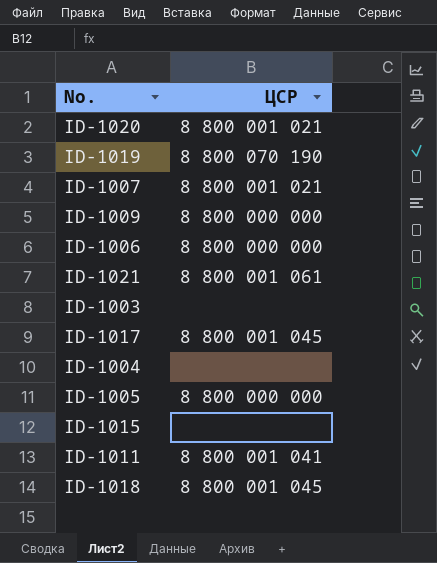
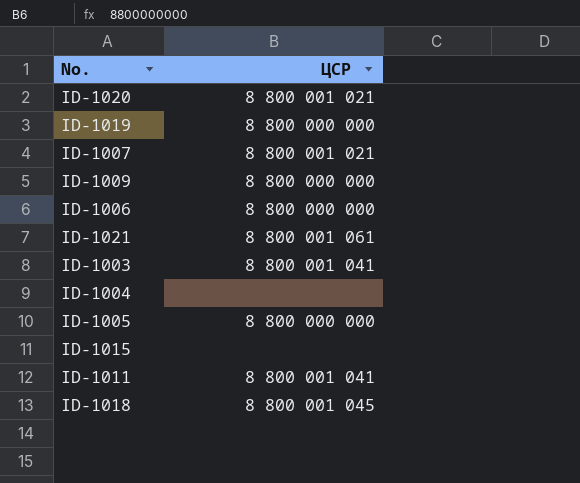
row ID-1017: 8 800 001 045 -> none
ID-1019 | ЦСР: 8 800 070 190 -> 8 800 000 000
ID-1003 | ЦСР: none -> 8 800 001 041

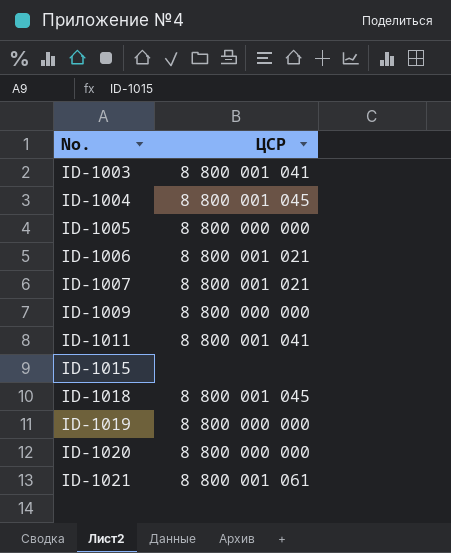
row order: none -> No. ascending
ID-1004 | ЦСР: none -> 8 800 001 045
ID-1006 | ЦСР: 8 800 000 000 -> 8 800 001 021
ID-1020 | ЦСР: 8 800 001 021 -> 8 800 000 000

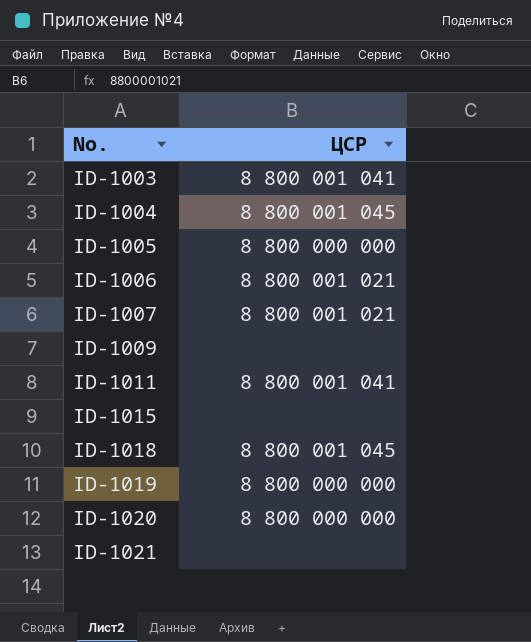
ID-1009 | ЦСР: 8 800 000 000 -> none
ID-1021 | ЦСР: 8 800 001 061 -> none

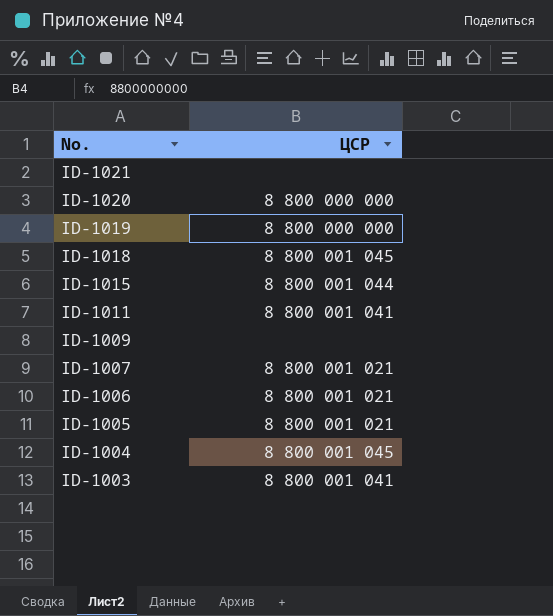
row order: No. ascending -> No. descending
ID-1015 | ЦСР: none -> 8 800 001 044
ID-1005 | ЦСР: 8 800 000 000 -> 8 800 001 021

